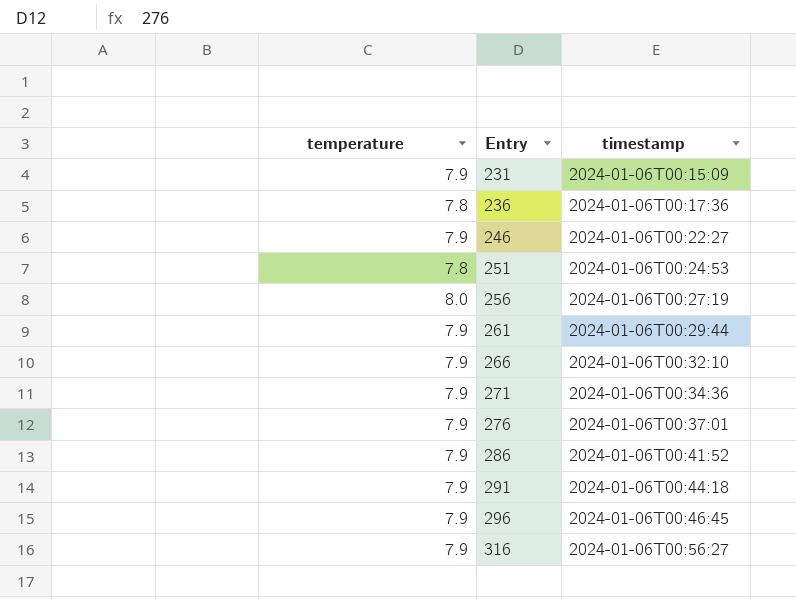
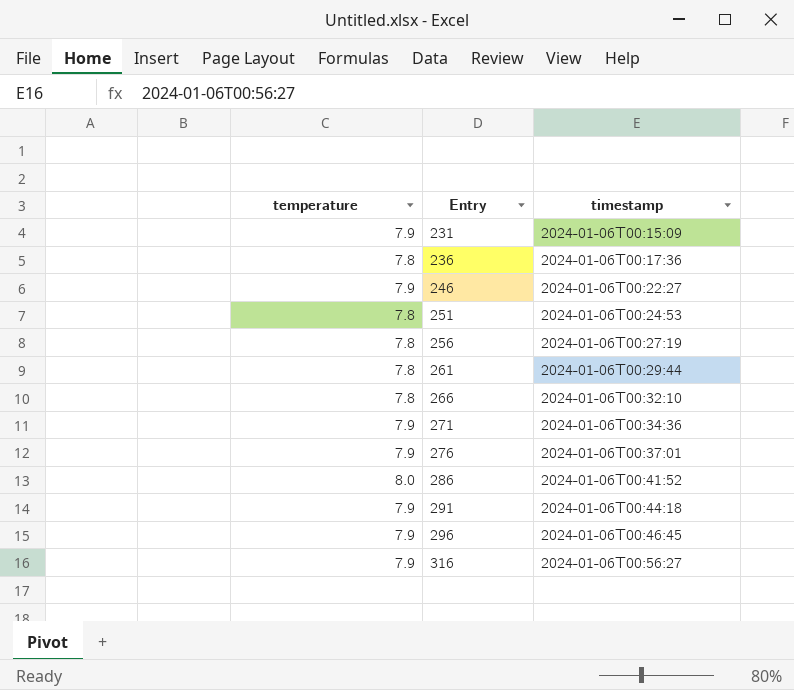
256 | temperature: 8.0 -> 7.8
261 | temperature: 7.9 -> 7.8
266 | temperature: 7.9 -> 7.8
286 | temperature: 7.9 -> 8.0

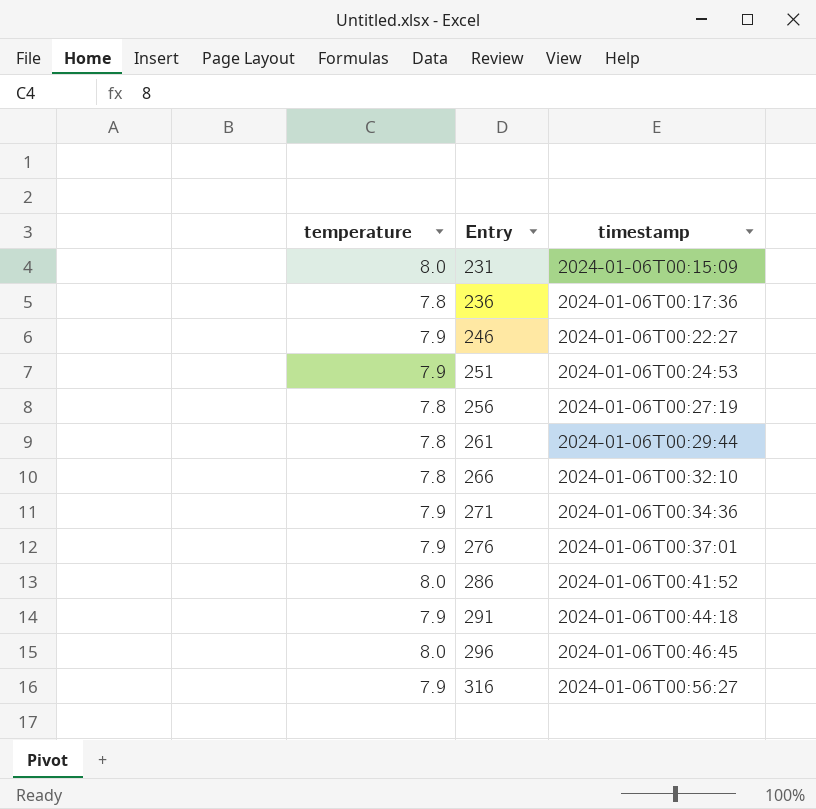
231 | temperature: 7.9 -> 8.0
251 | temperature: 7.8 -> 7.9
296 | temperature: 7.9 -> 8.0

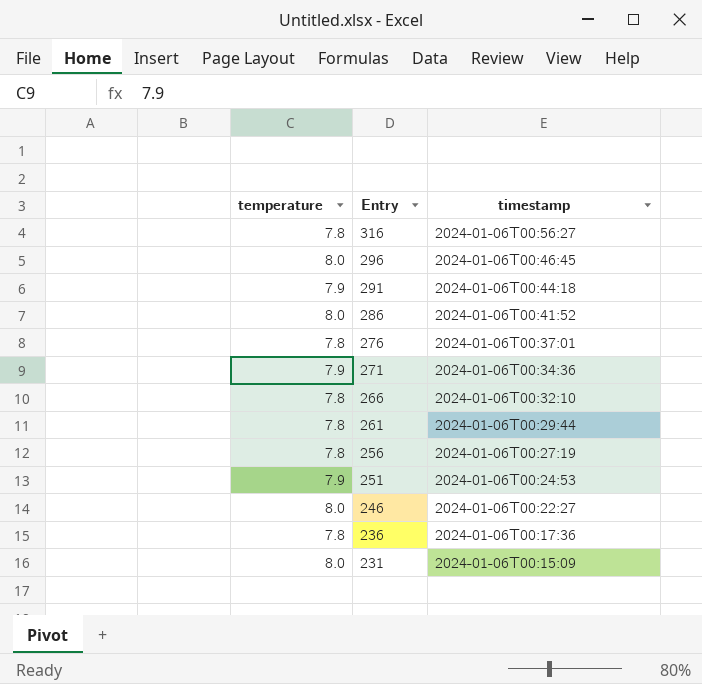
row order: Entry ascending -> Entry descending
316 | temperature: 7.9 -> 7.8
276 | temperature: 7.9 -> 7.8
246 | temperature: 7.9 -> 8.0

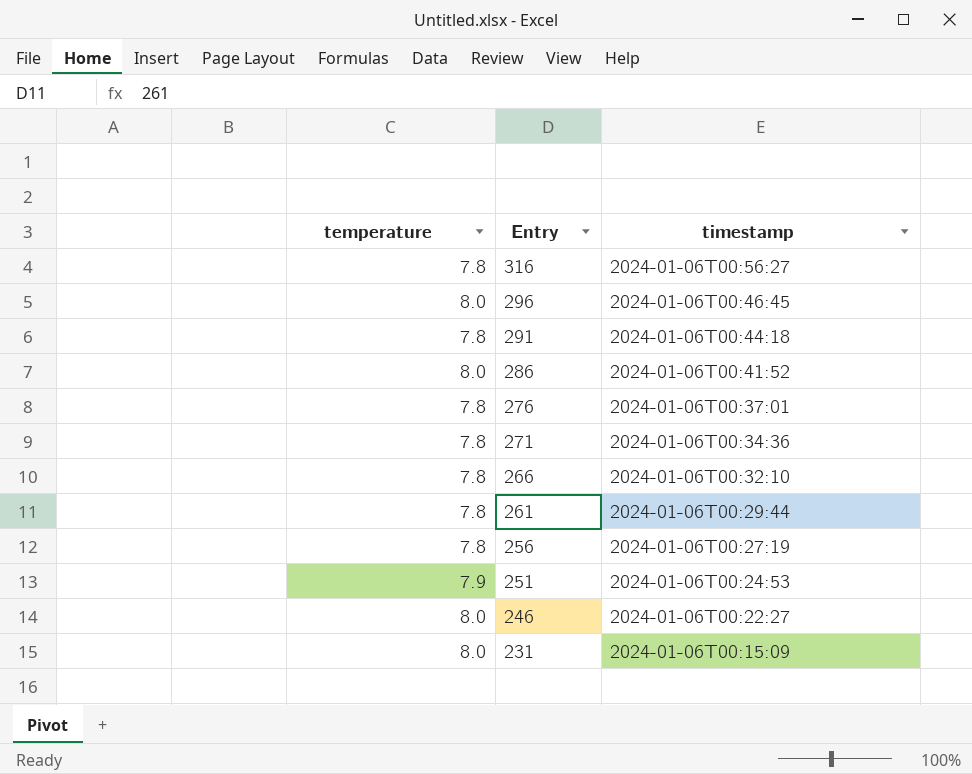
row 236: 7.8 | 2024-01-06T00:17:36 -> none
291 | temperature: 7.9 -> 7.8
271 | temperature: 7.9 -> 7.8

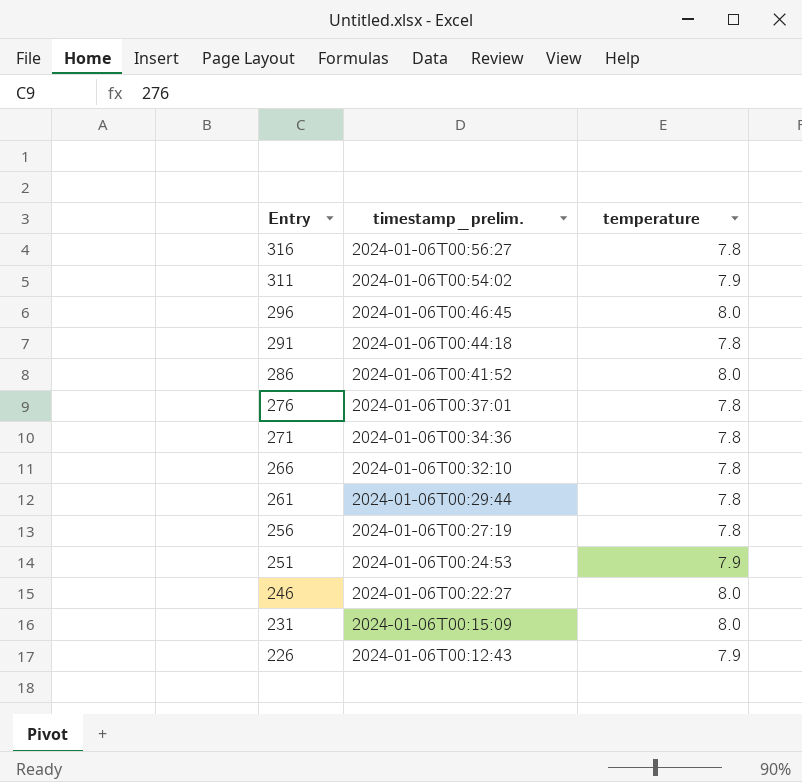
column name: timestamp -> timestamp_prelim.
column temperature | position: 1 -> 3
row 311: none -> 2024-01-06T00:54:02 | 7.9
row 226: none -> 2024-01-06T00:12:43 | 7.9

